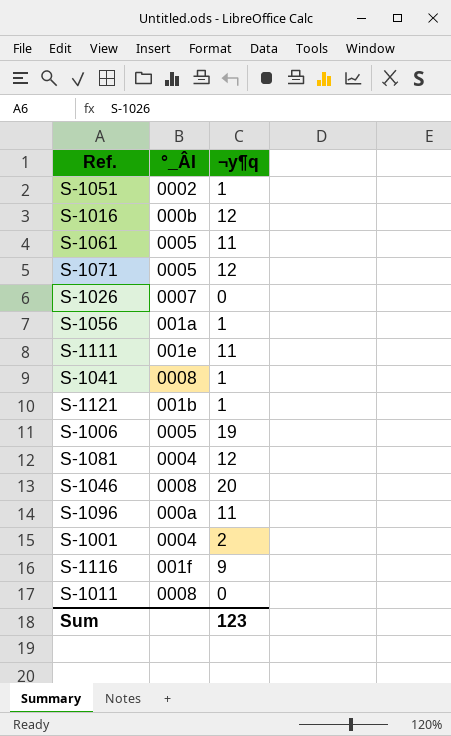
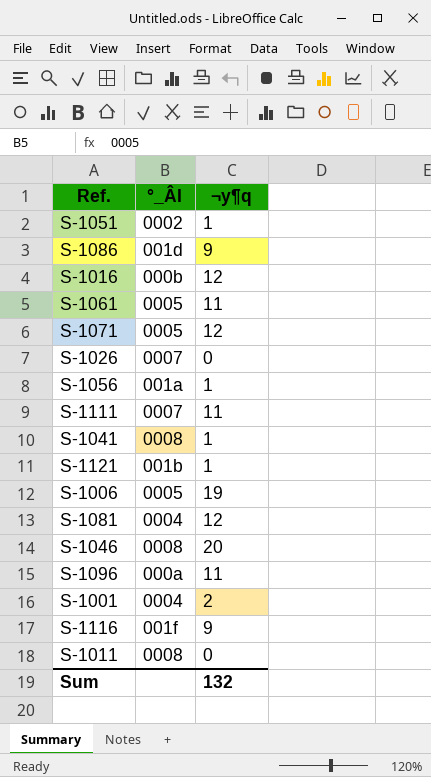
row S-1086: none -> 001d | 9
S-1111 | °_ÂI: 001e -> 0007
Sum | ¬y¶q: 123 -> 132

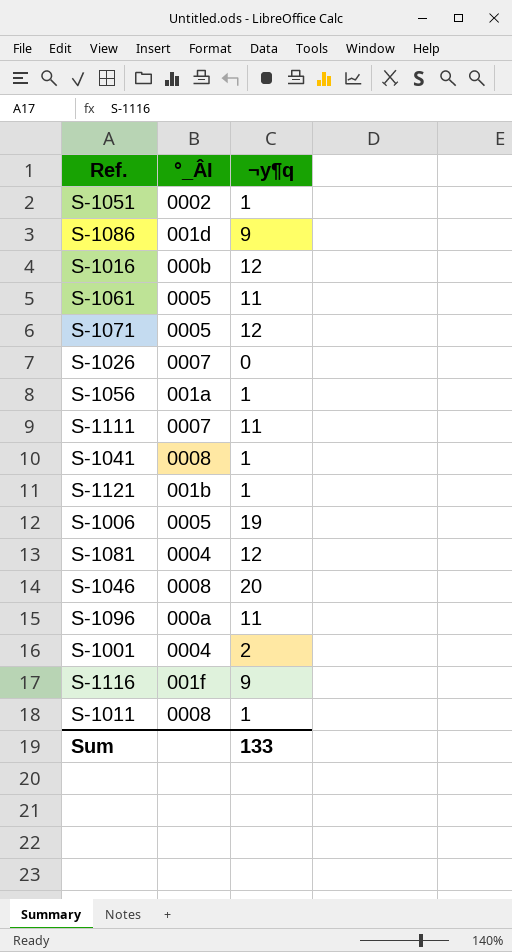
S-1011 | ¬y¶q: 0 -> 1
Sum | ¬y¶q: 132 -> 133

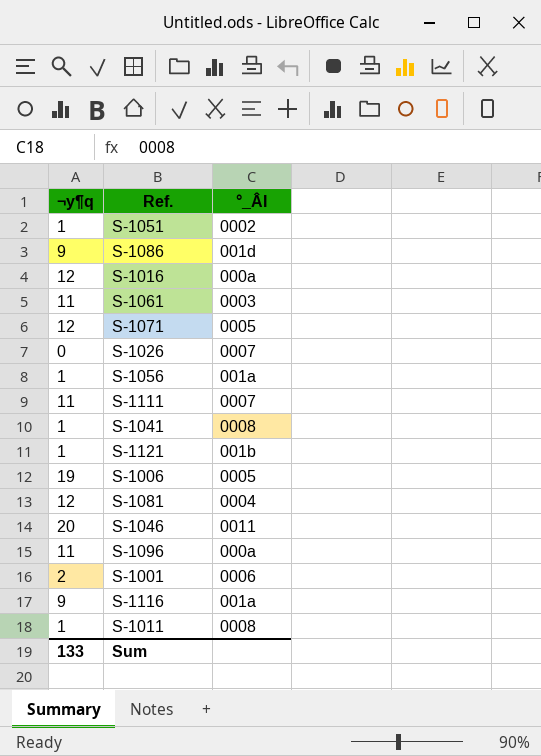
column ¬y¶q | position: 3 -> 1
S-1016 | °_ÂI: 000b -> 000a
S-1061 | °_ÂI: 0005 -> 0003
S-1046 | °_ÂI: 0008 -> 0011
S-1001 | °_ÂI: 0004 -> 0006
S-1116 | °_ÂI: 001f -> 001a

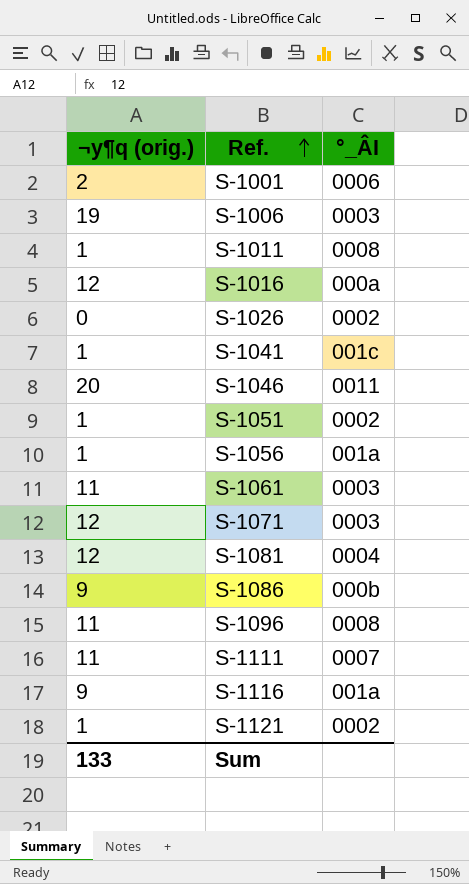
row order: none -> Ref. ascending
column name: ¬y¶q -> ¬y¶q (orig.)
S-1006 | °_ÂI: 0005 -> 0003
S-1026 | °_ÂI: 0007 -> 0002
S-1041 | °_ÂI: 0008 -> 001c
S-1071 | °_ÂI: 0005 -> 0003
S-1086 | °_ÂI: 001d -> 000b
S-1096 | °_ÂI: 000a -> 0008
S-1121 | °_ÂI: 001b -> 0002

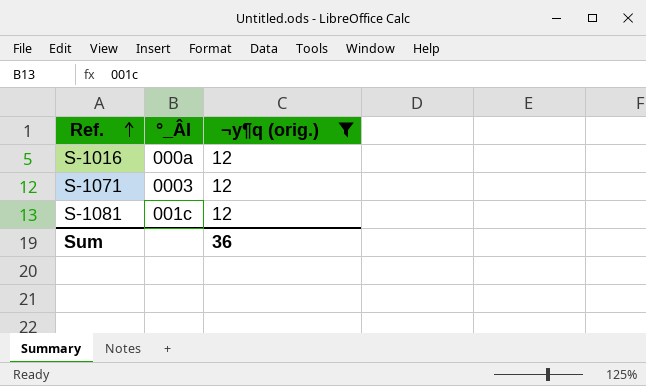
filter: none -> ¬y¶q (orig.) = 12
column ¬y¶q (orig.) | position: 1 -> 3
S-1081 | °_ÂI: 0004 -> 001c
Sum | ¬y¶q (orig.): 133 -> 36

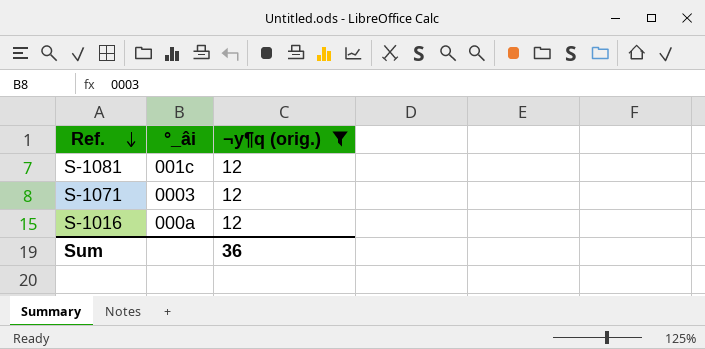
row order: Ref. ascending -> Ref. descending
column name: °_ÂI -> °_âi

